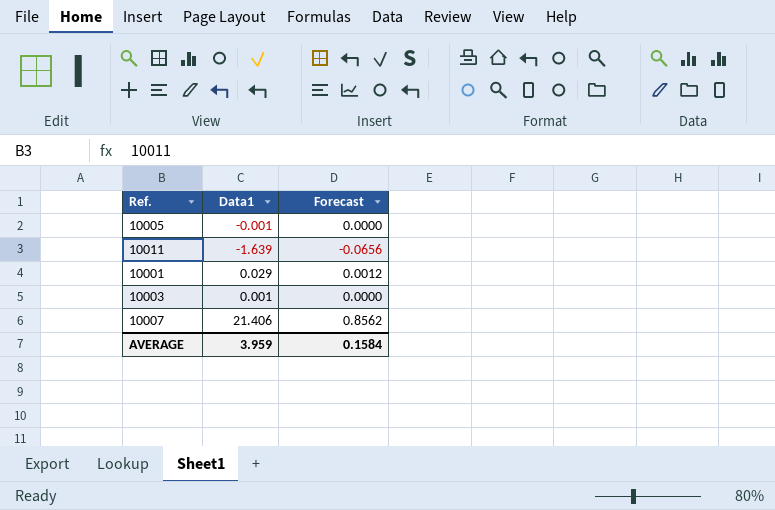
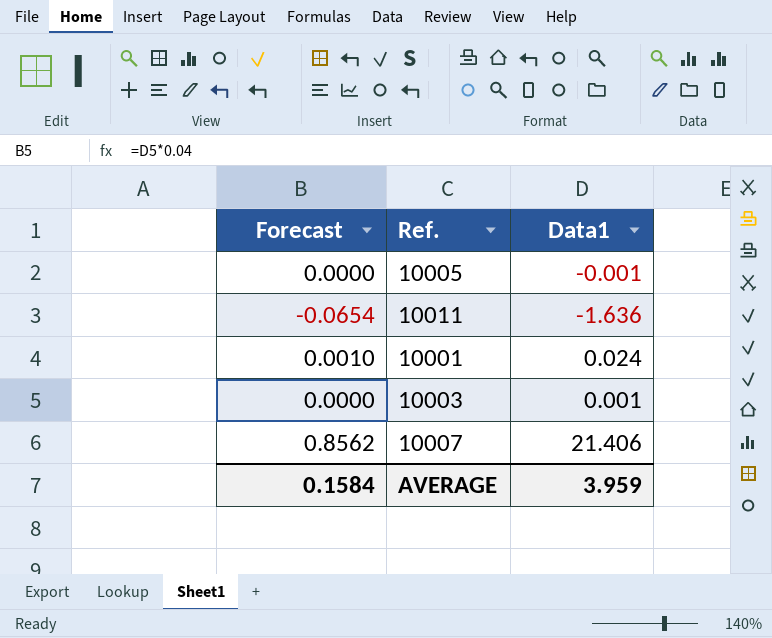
column Forecast | position: 3 -> 1
10011 | Forecast: -0.0656 -> -0.0654
10011 | Data1: -1.639 -> -1.636
10001 | Forecast: 0.0012 -> 0.0010
10001 | Data1: 0.029 -> 0.024

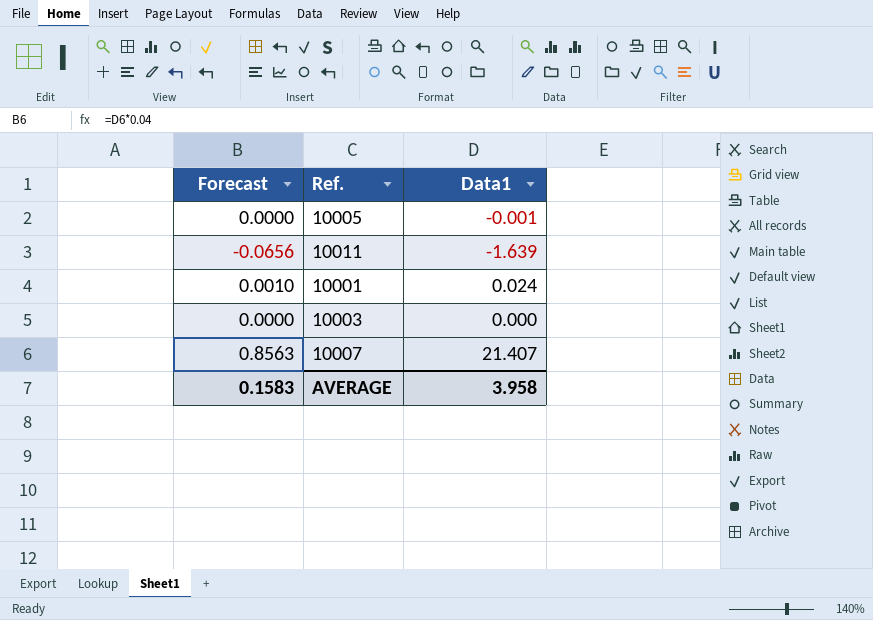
10011 | Forecast: -0.0654 -> -0.0656
10011 | Data1: -1.636 -> -1.639
10003 | Data1: 0.001 -> 0.000
10007 | Forecast: 0.8562 -> 0.8563
10007 | Data1: 21.406 -> 21.407
AVERAGE | Forecast: 0.1584 -> 0.1583
AVERAGE | Data1: 3.959 -> 3.958

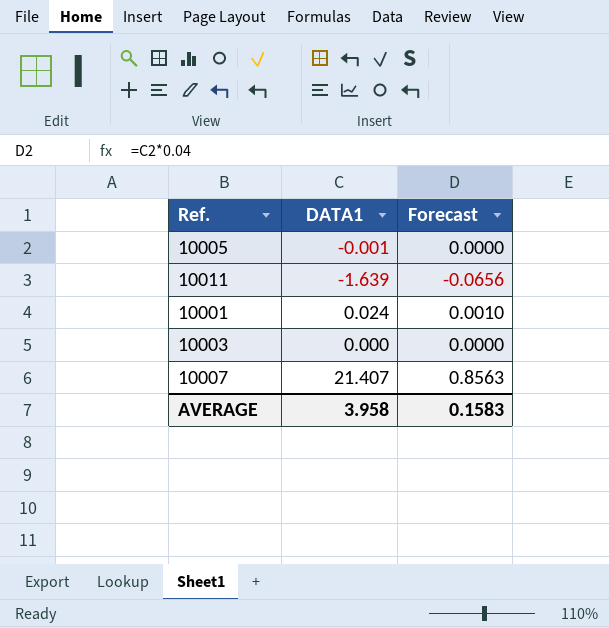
column name: Data1 -> DATA1
column Forecast | position: 1 -> 3

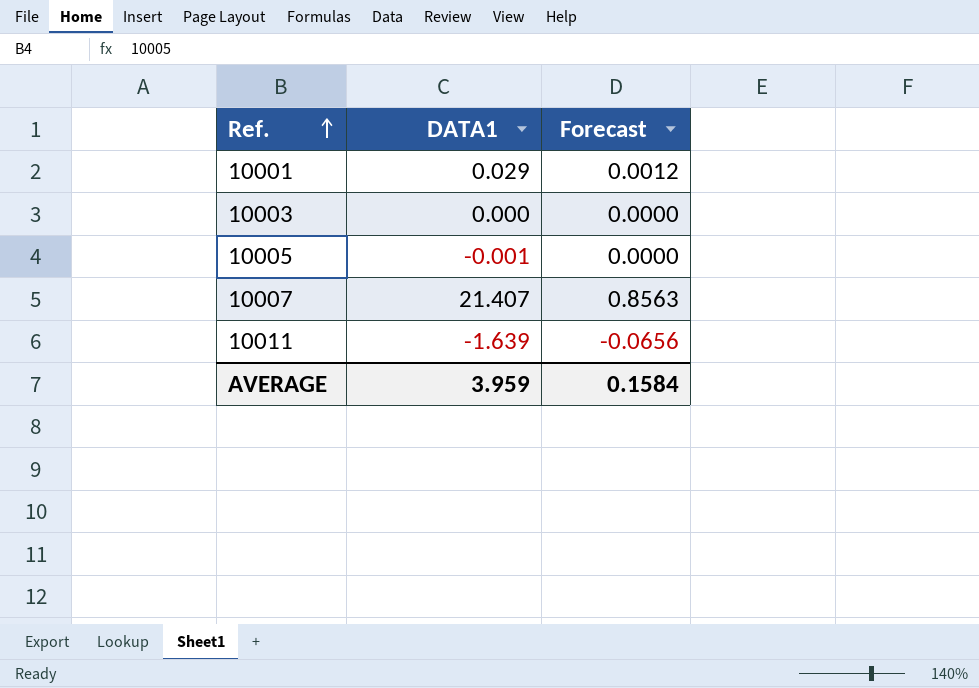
row order: none -> Ref. ascending
10001 | DATA1: 0.024 -> 0.029
10001 | Forecast: 0.0010 -> 0.0012
AVERAGE | DATA1: 3.958 -> 3.959
AVERAGE | Forecast: 0.1583 -> 0.1584

